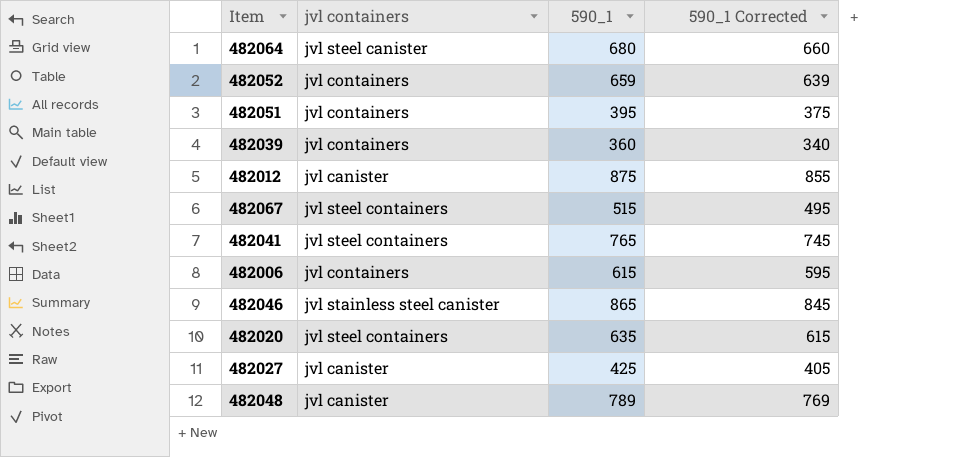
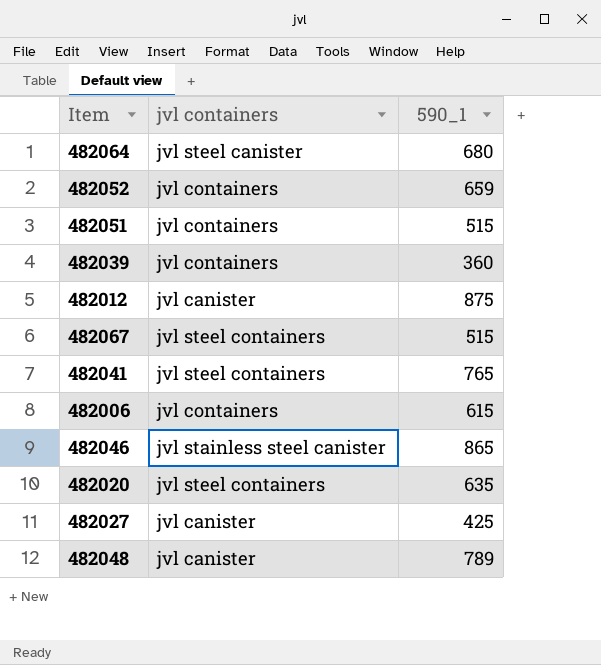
column 590_1 Corrected | formula: [590_1] - 20 -> none
482051 | 590_1: 395 -> 515

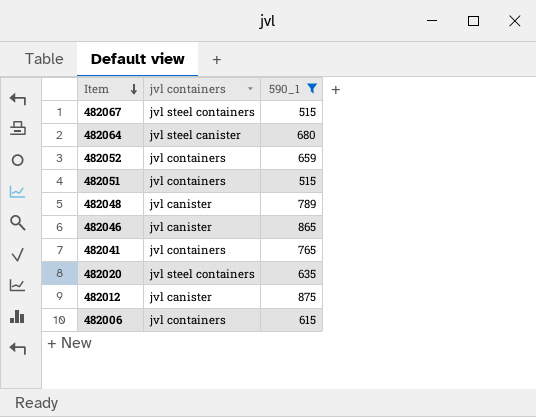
filter: none -> 590_1 >= 515
row order: none -> Item descending
482046 | jvl containers: jvl stainless steel canister -> jvl canister
482041 | jvl containers: jvl steel containers -> jvl containers

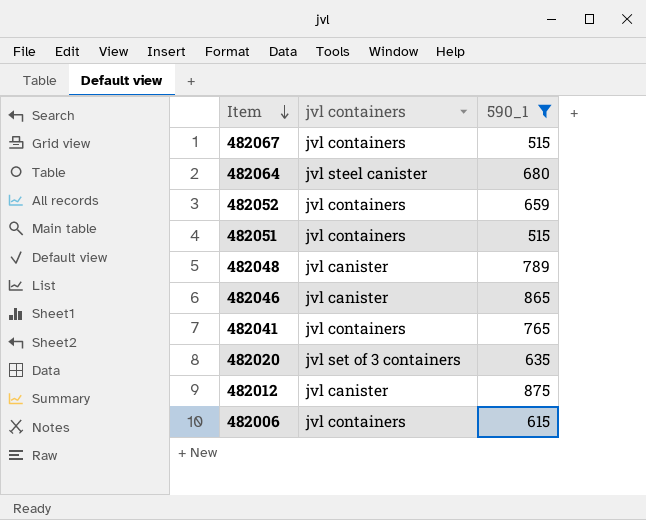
482067 | jvl containers: jvl steel containers -> jvl containers
482020 | jvl containers: jvl steel containers -> jvl set of 3 containers

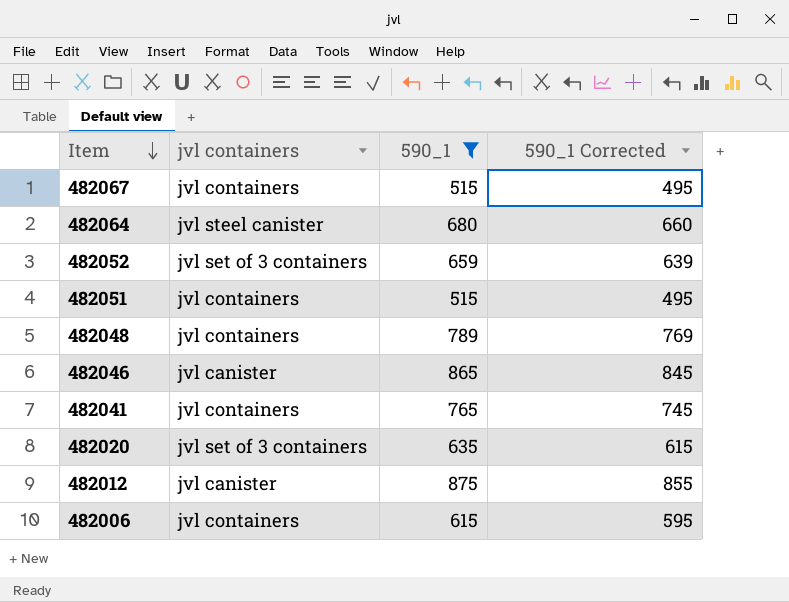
column 590_1 Corrected | formula: none -> [590_1] - 20
482052 | jvl containers: jvl containers -> jvl set of 3 containers
482048 | jvl containers: jvl canister -> jvl containers

